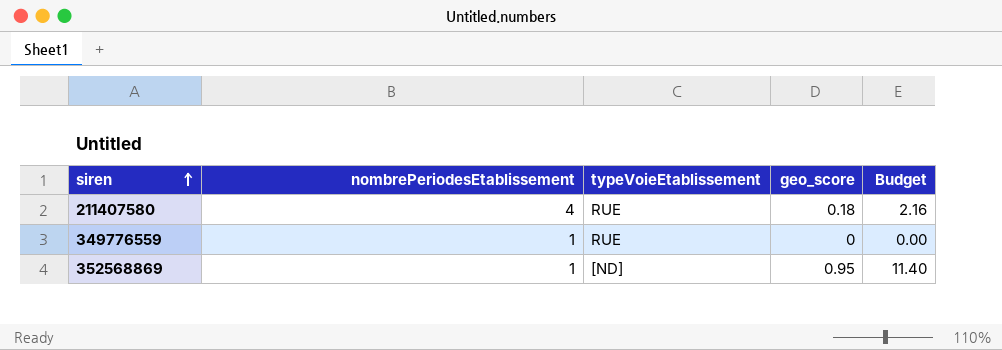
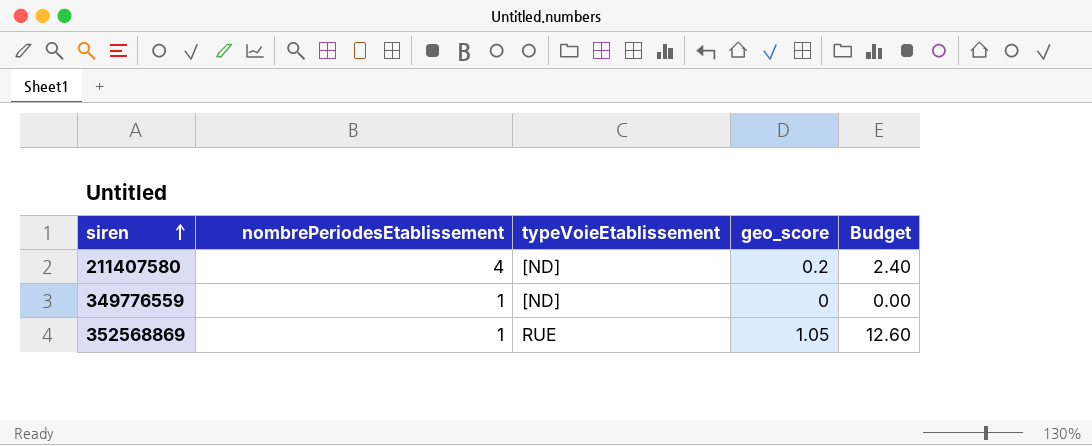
211407580 | typeVoieEtablissement: RUE -> [ND]
211407580 | geo_score: 0.18 -> 0.2
211407580 | Budget: 2.16 -> 2.40
349776559 | typeVoieEtablissement: RUE -> [ND]
352568869 | typeVoieEtablissement: [ND] -> RUE
352568869 | geo_score: 0.95 -> 1.05
352568869 | Budget: 11.40 -> 12.60

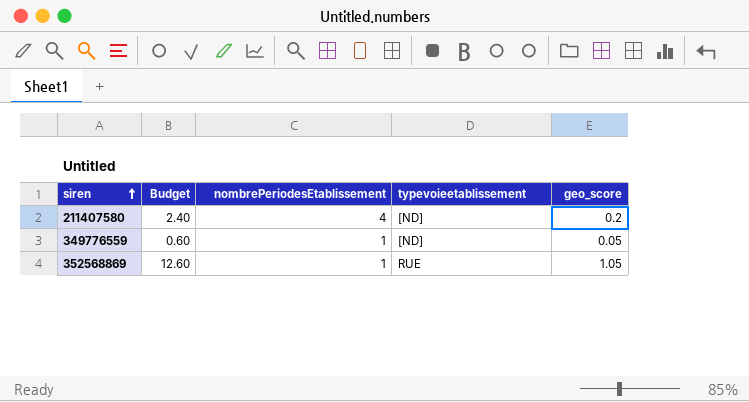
column Budget | position: 5 -> 2
column name: typeVoieEtablissement -> typevoieetablissement
349776559 | Budget: 0.00 -> 0.60
349776559 | geo_score: 0 -> 0.05

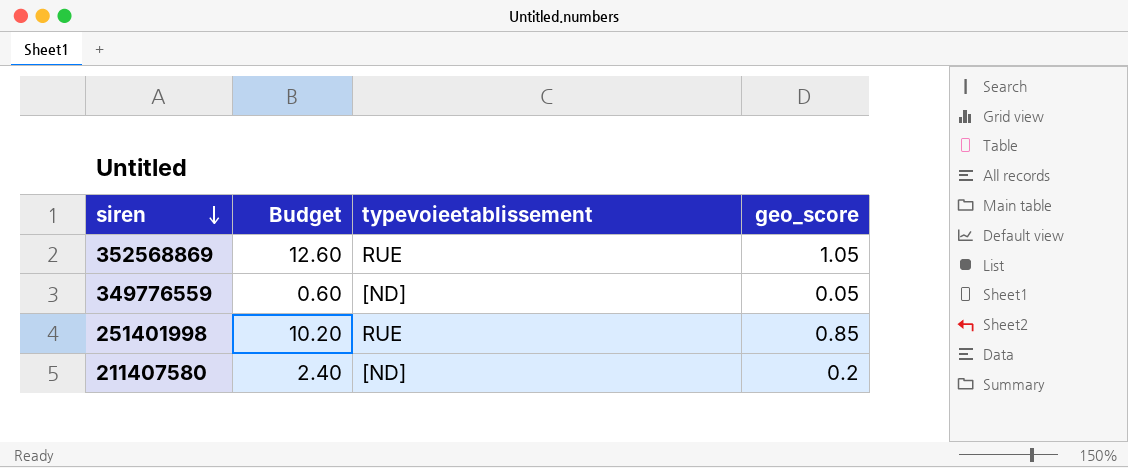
row order: siren ascending -> siren descending
column nombrePeriodesEtablissement | position: 3 -> none
row 251401998: none -> 10.20 | RUE | 0.85

